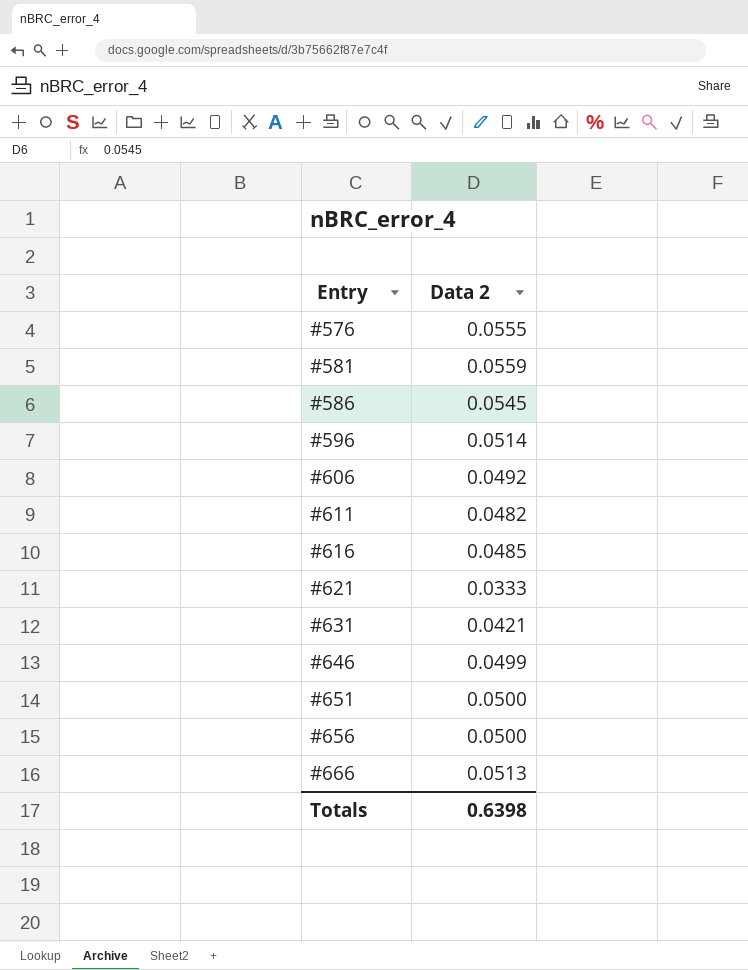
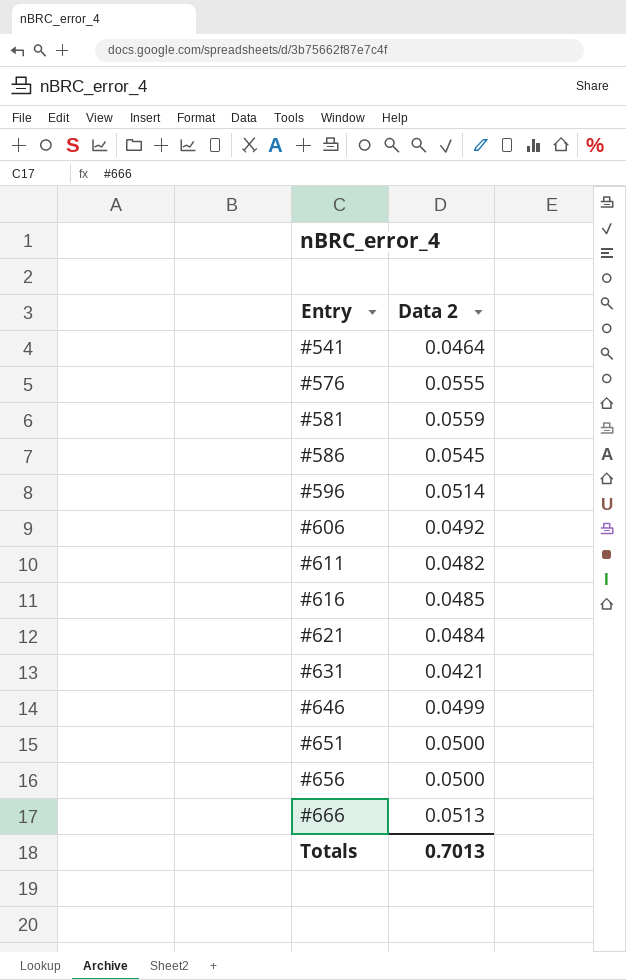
row #541: none -> 0.0464
#621 | Data 2: 0.0333 -> 0.0484
Totals | Data 2: 0.6398 -> 0.7013

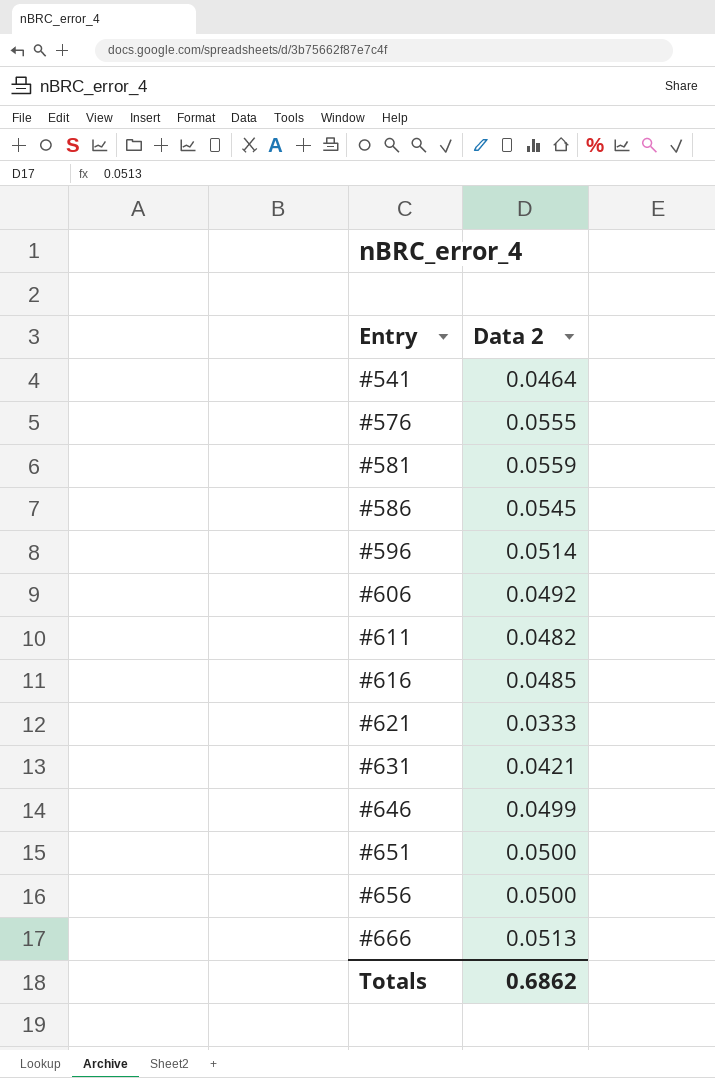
#621 | Data 2: 0.0484 -> 0.0333
Totals | Data 2: 0.7013 -> 0.6862

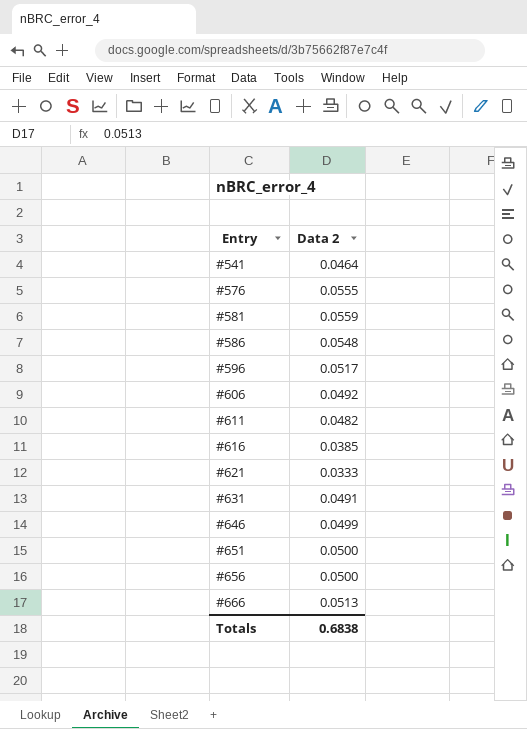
#586 | Data 2: 0.0545 -> 0.0548
#596 | Data 2: 0.0514 -> 0.0517
#616 | Data 2: 0.0485 -> 0.0385
#631 | Data 2: 0.0421 -> 0.0491
Totals | Data 2: 0.6862 -> 0.6838

